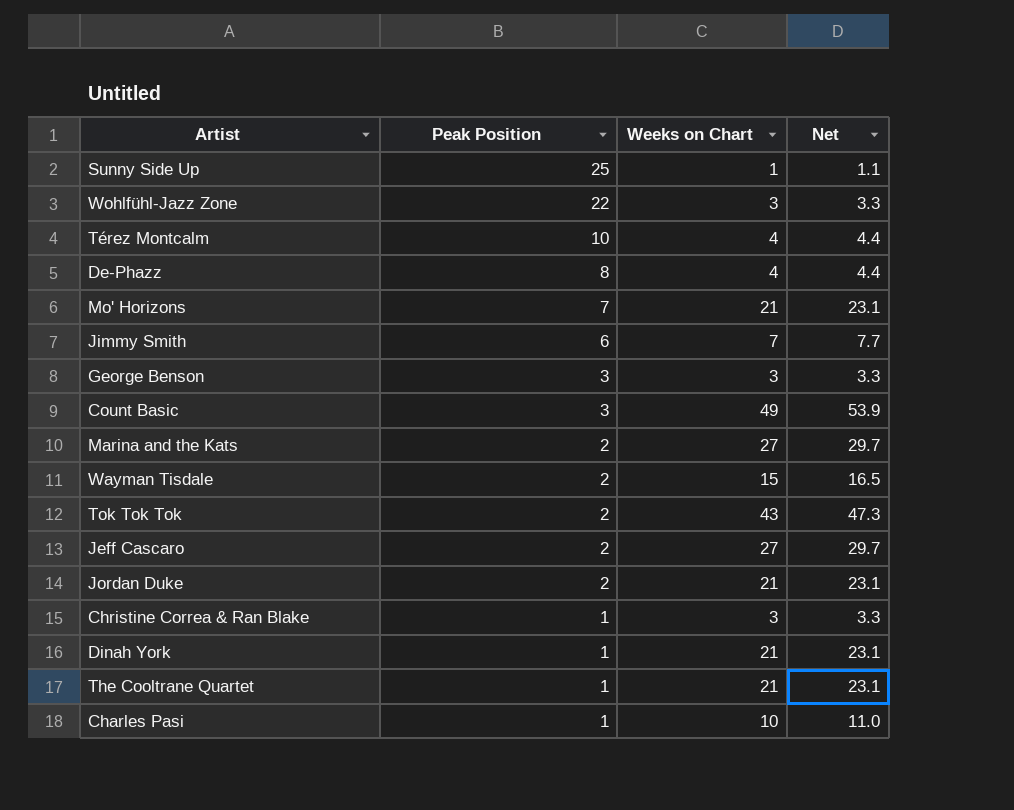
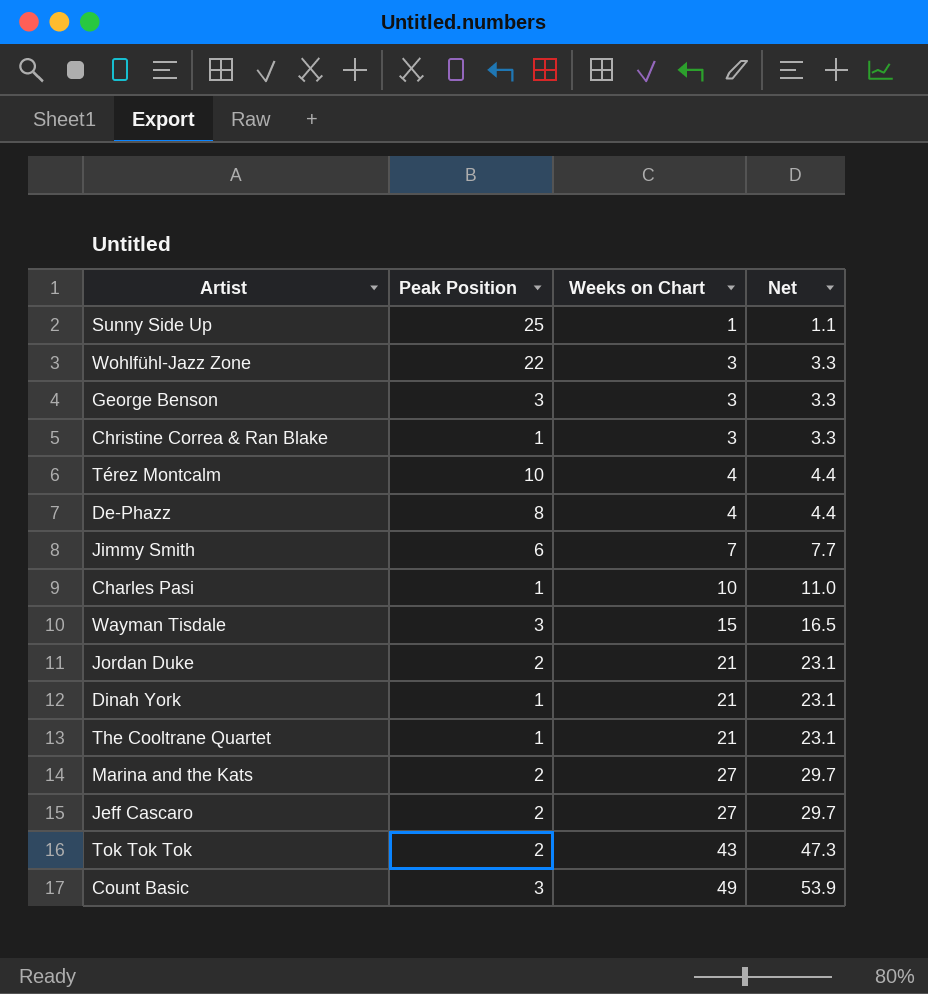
row order: Peak Position descending -> Weeks on Chart ascending
row Mo' Horizons: 7 | 21 | 23.1 -> none
Wayman Tisdale | Peak Position: 2 -> 3

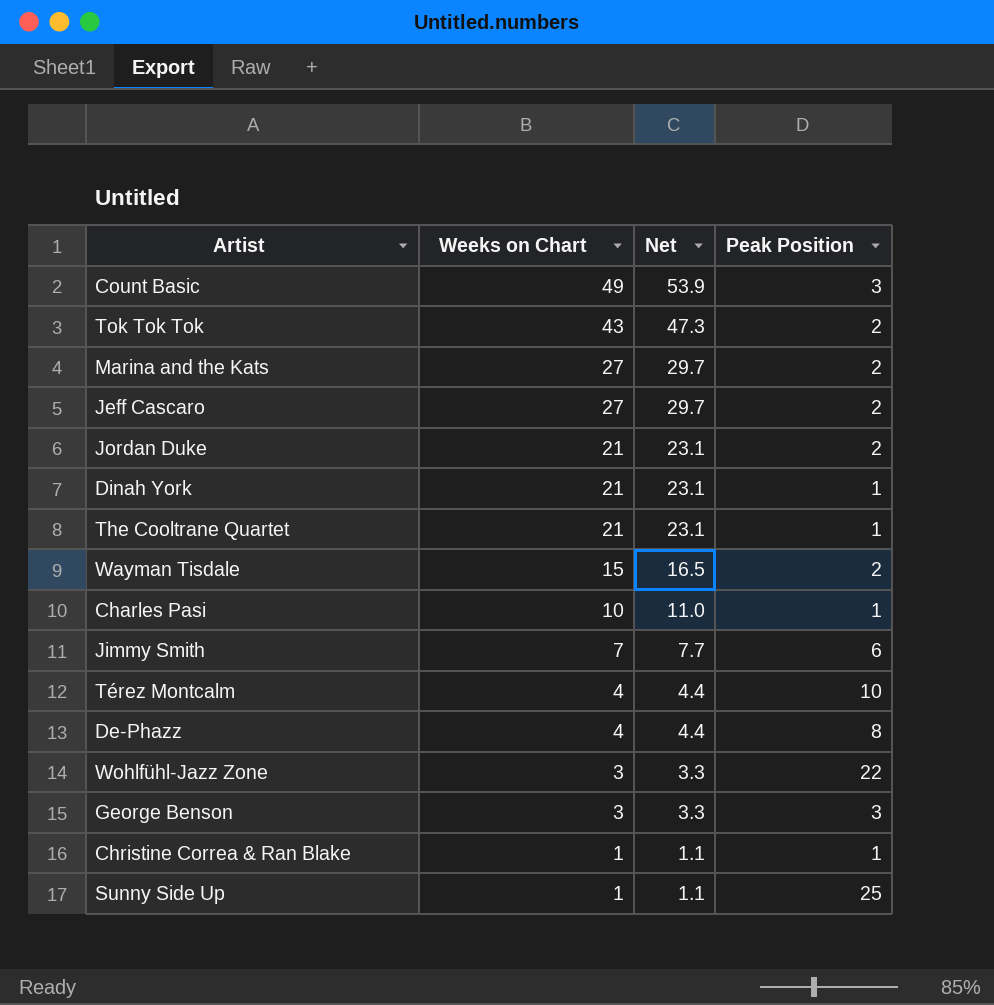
row order: Weeks on Chart ascending -> Weeks on Chart descending
column Peak Position | position: 2 -> 4
Wayman Tisdale | Peak Position: 3 -> 2
Christine Correa & Ran Blake | Weeks on Chart: 3 -> 1
Christine Correa & Ran Blake | Net: 3.3 -> 1.1

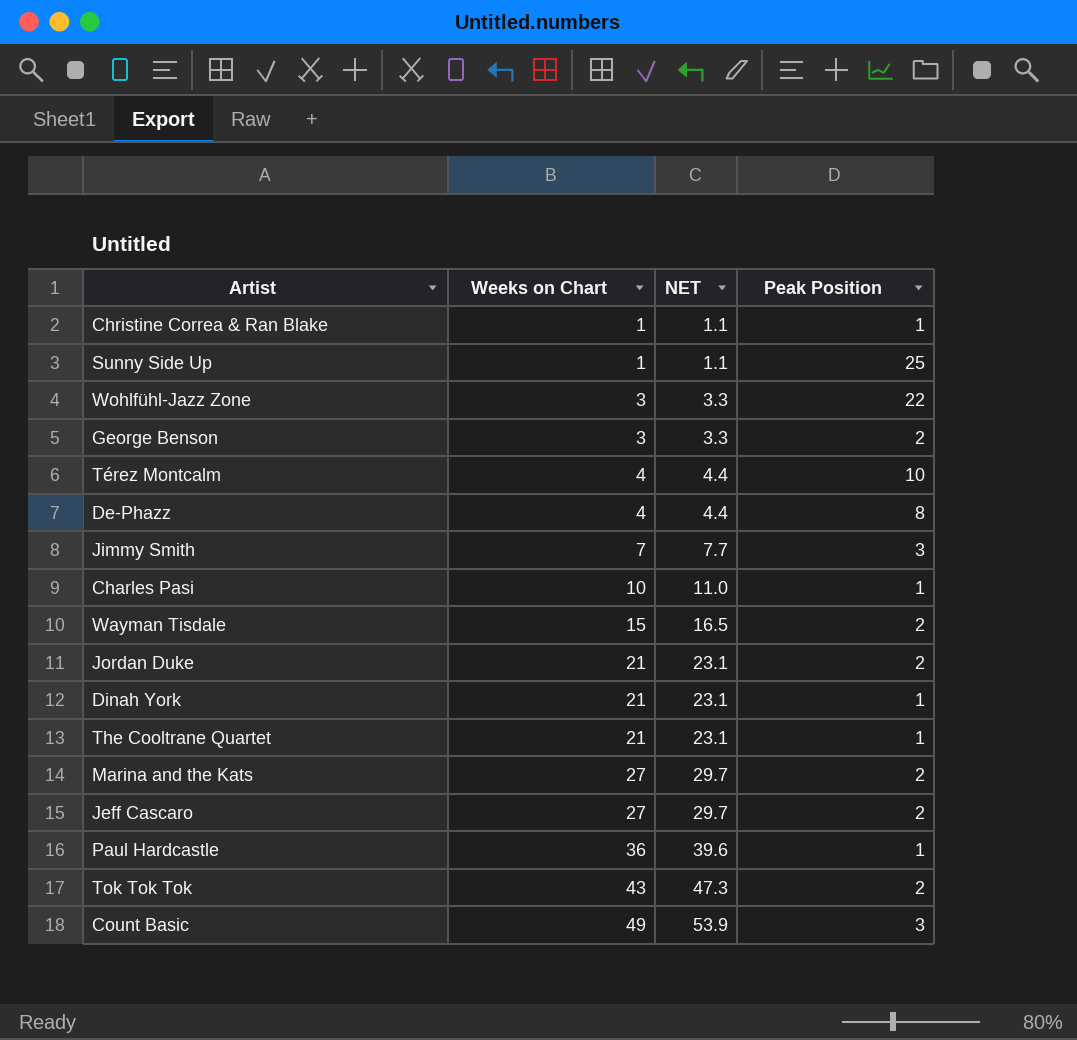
row order: Weeks on Chart descending -> Weeks on Chart ascending
column name: Net -> NET
George Benson | Peak Position: 3 -> 2
Jimmy Smith | Peak Position: 6 -> 3
row Paul Hardcastle: none -> 36 | 39.6 | 1

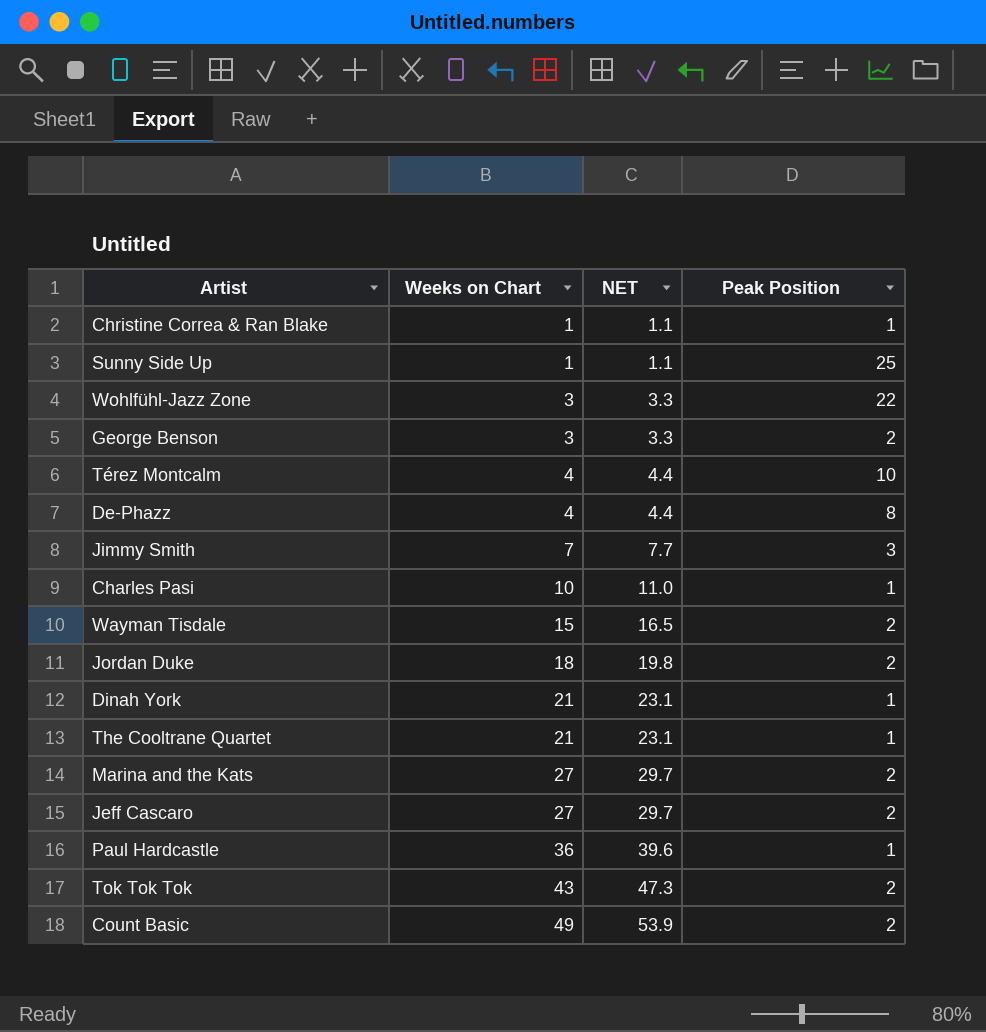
Jordan Duke | Weeks on Chart: 21 -> 18
Jordan Duke | NET: 23.1 -> 19.8
Count Basic | Peak Position: 3 -> 2

